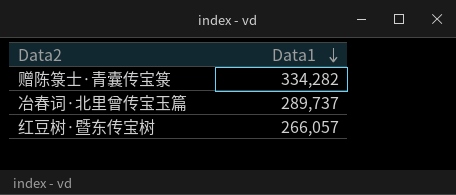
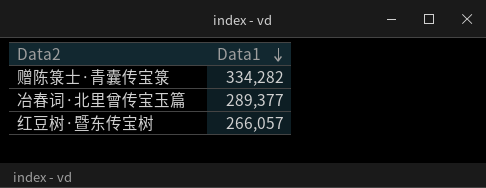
冶春词·北里曾传宝玉篇 | Data1: 289,737 -> 289,377

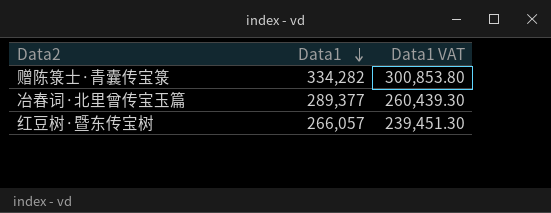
column Data1 VAT | formula: none -> [Data1] * 0.9

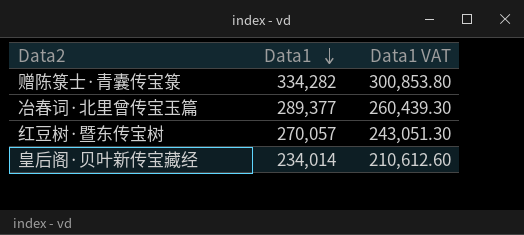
红豆树·暨东传宝树 | Data1: 266,057 -> 270,057
红豆树·暨东传宝树 | Data1 VAT: 239,451.30 -> 243,051.30
row 皇后阁·贝叶新传宝藏经: none -> 234,014 | 210,612.60

